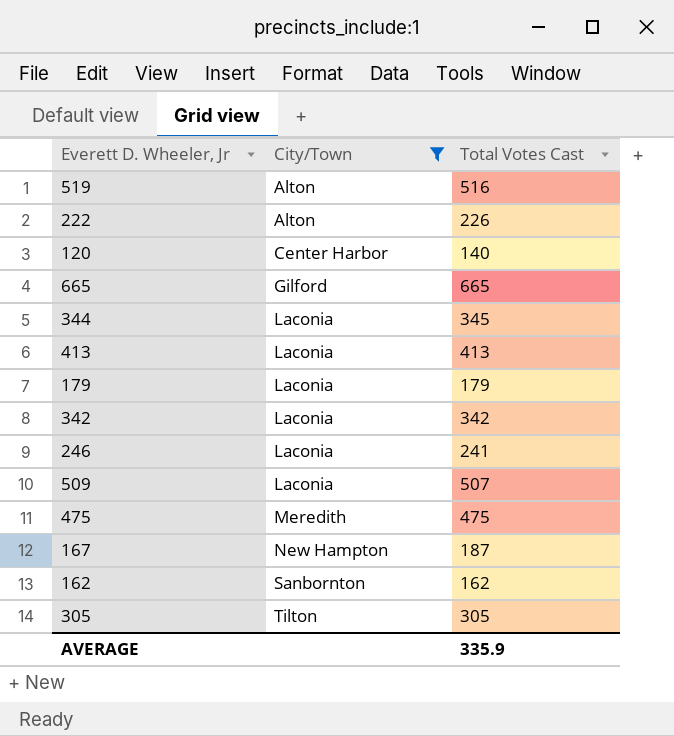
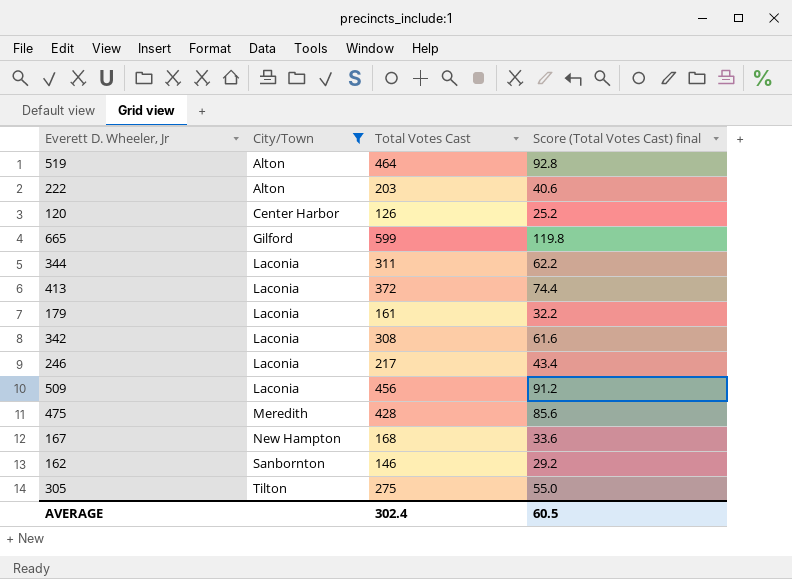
column Score (Total Votes Cast) final | formula: none -> [Total Votes Cast] * 0.2
519 | Total Votes Cast: 516 -> 464
222 | Total Votes Cast: 226 -> 203
120 | Total Votes Cast: 140 -> 126
665 | Total Votes Cast: 665 -> 599
344 | Total Votes Cast: 345 -> 311
413 | Total Votes Cast: 413 -> 372
179 | Total Votes Cast: 179 -> 161
342 | Total Votes Cast: 342 -> 308
246 | Total Votes Cast: 241 -> 217
509 | Total Votes Cast: 507 -> 456
475 | Total Votes Cast: 475 -> 428
167 | Total Votes Cast: 187 -> 168
162 | Total Votes Cast: 162 -> 146
305 | Total Votes Cast: 305 -> 275
AVERAGE | Total Votes Cast: 335.9 -> 302.4

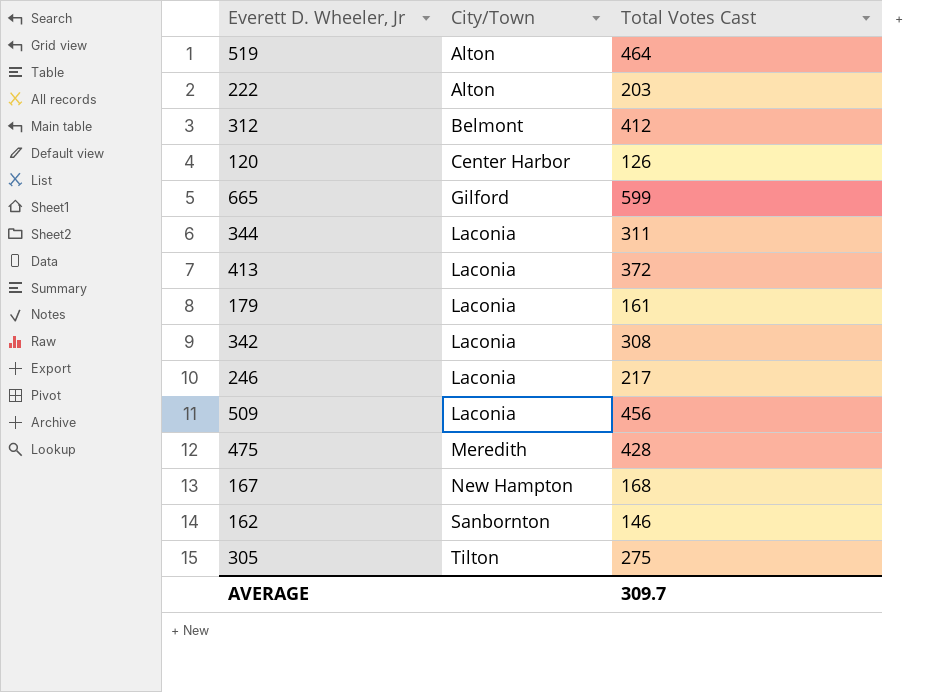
filter: City/Town != Belmont -> none
column Score (Total Votes Cast) final | formula: [Total Votes Cast] * 0.2 -> none
AVERAGE | Total Votes Cast: 302.4 -> 309.7

